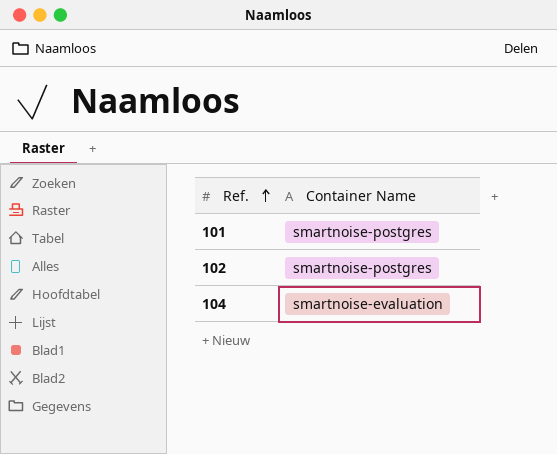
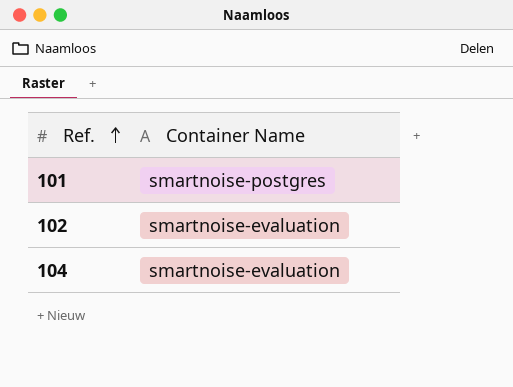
102 | Container Name: smartnoise-postgres -> smartnoise-evaluation

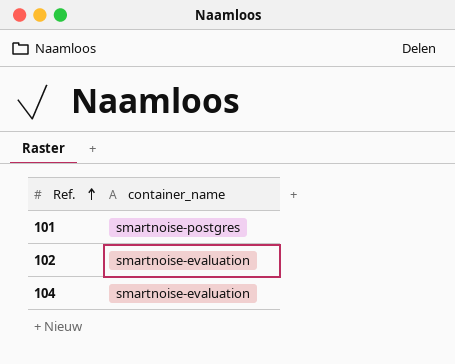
column name: Container Name -> container_name

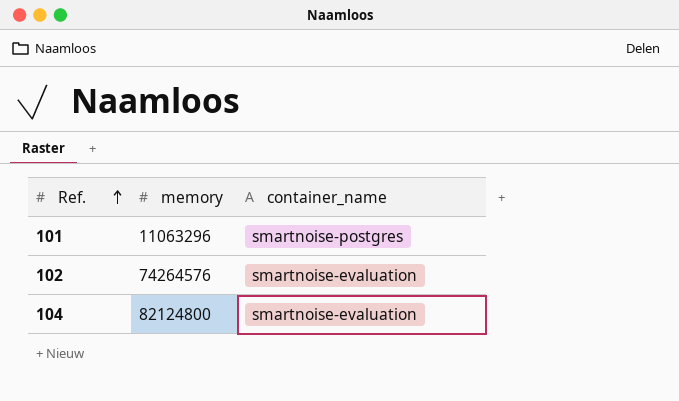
column memory | position: none -> 2

